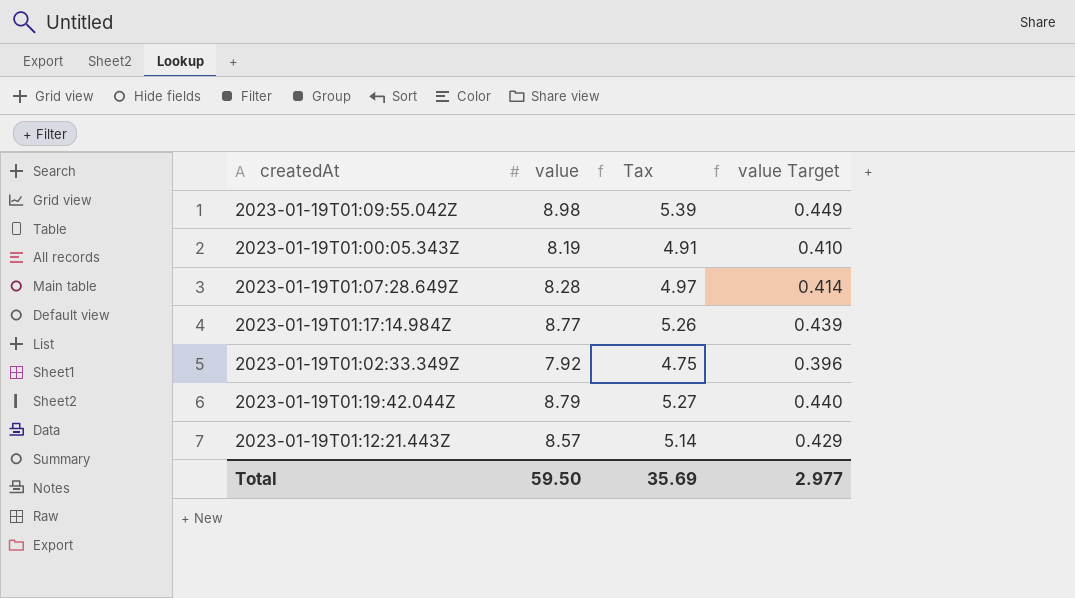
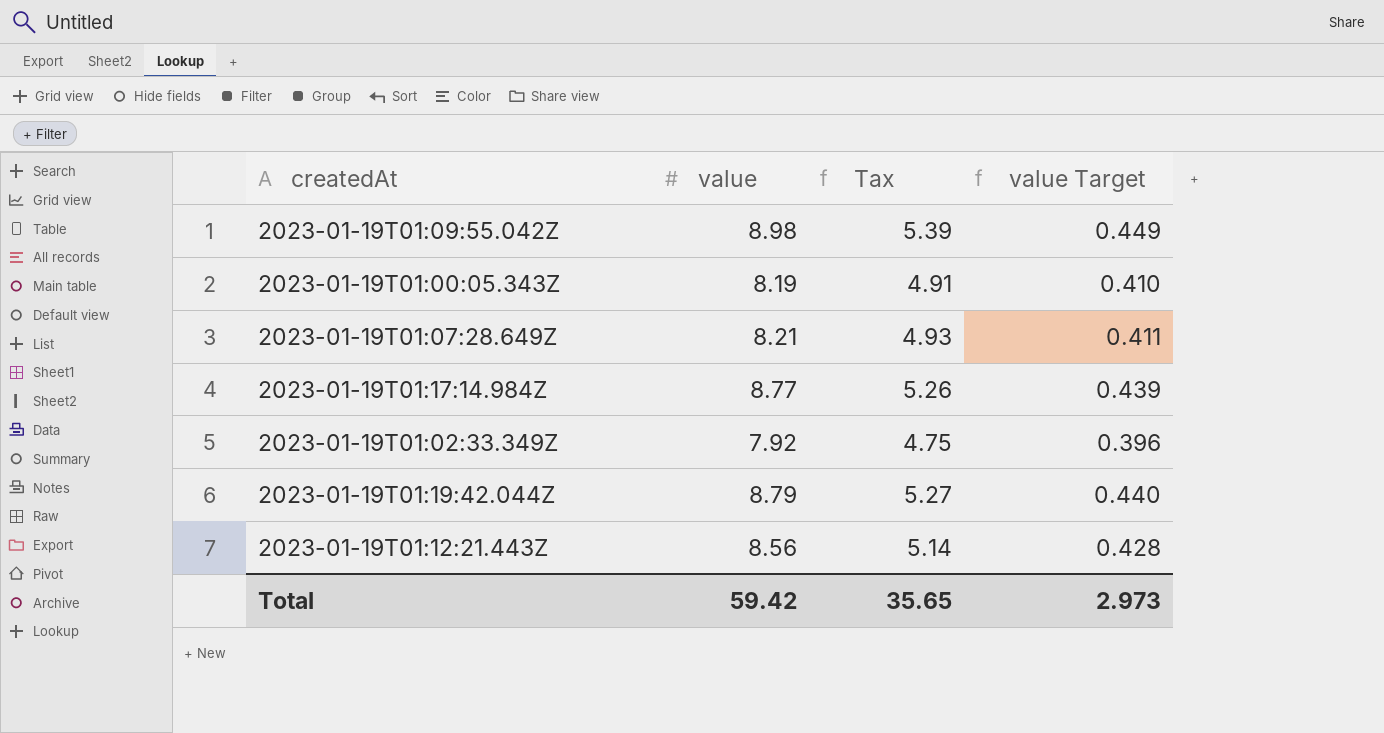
2023-01-19T01:07:28.649Z | value: 8.28 -> 8.21
2023-01-19T01:07:28.649Z | Tax: 4.97 -> 4.93
2023-01-19T01:07:28.649Z | value Target: 0.414 -> 0.411
2023-01-19T01:12:21.443Z | value: 8.57 -> 8.56
2023-01-19T01:12:21.443Z | value Target: 0.429 -> 0.428
Total | value: 59.50 -> 59.42
Total | Tax: 35.69 -> 35.65
Total | value Target: 2.977 -> 2.973

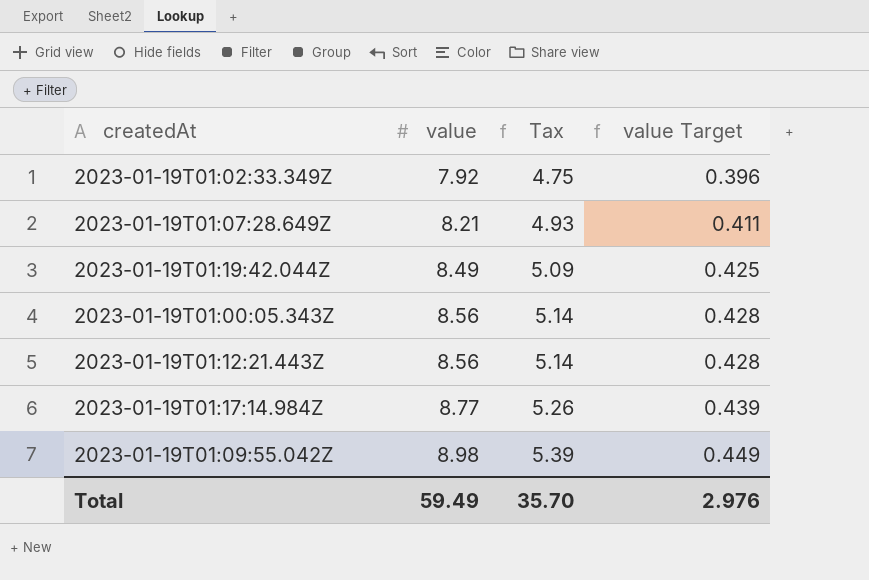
row order: none -> value ascending
2023-01-19T01:19:42.044Z | value: 8.79 -> 8.49
2023-01-19T01:19:42.044Z | Tax: 5.27 -> 5.09
2023-01-19T01:19:42.044Z | value Target: 0.440 -> 0.425
2023-01-19T01:00:05.343Z | value: 8.19 -> 8.56
2023-01-19T01:00:05.343Z | Tax: 4.91 -> 5.14
2023-01-19T01:00:05.343Z | value Target: 0.410 -> 0.428
Total | value: 59.42 -> 59.49
Total | Tax: 35.65 -> 35.70
Total | value Target: 2.973 -> 2.976

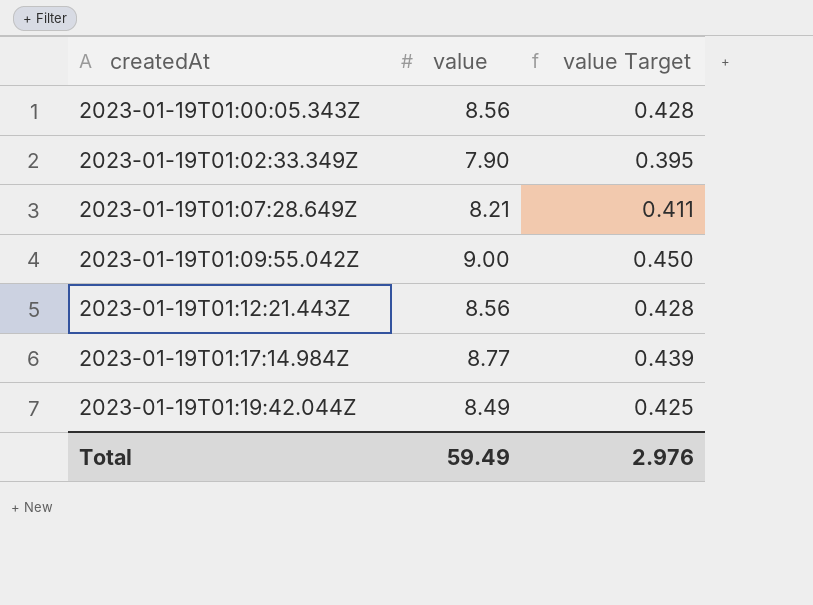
row order: value ascending -> createdAt ascending
column Tax | formula: [value] * 0.6 -> none
2023-01-19T01:02:33.349Z | value: 7.92 -> 7.90
2023-01-19T01:02:33.349Z | value Target: 0.396 -> 0.395
2023-01-19T01:09:55.042Z | value: 8.98 -> 9.00
2023-01-19T01:09:55.042Z | value Target: 0.449 -> 0.450

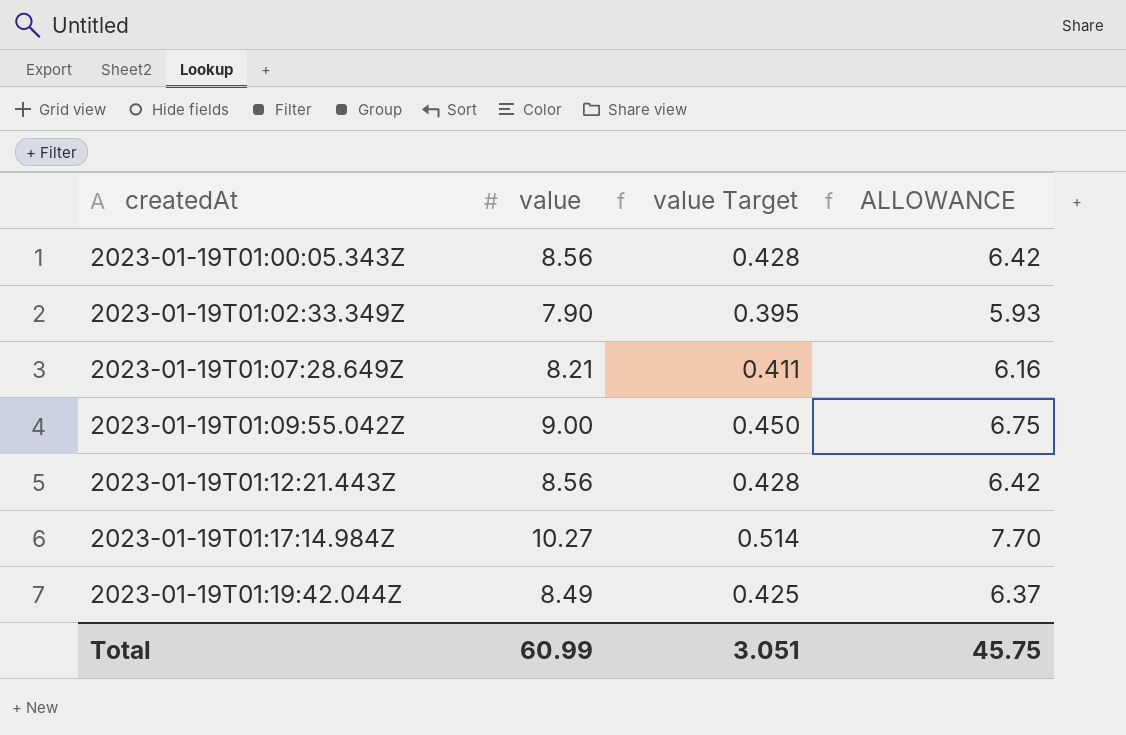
column ALLOWANCE | formula: none -> [value] * 0.75
2023-01-19T01:17:14.984Z | value: 8.77 -> 10.27
2023-01-19T01:17:14.984Z | value Target: 0.439 -> 0.514
Total | value: 59.49 -> 60.99
Total | value Target: 2.976 -> 3.051

